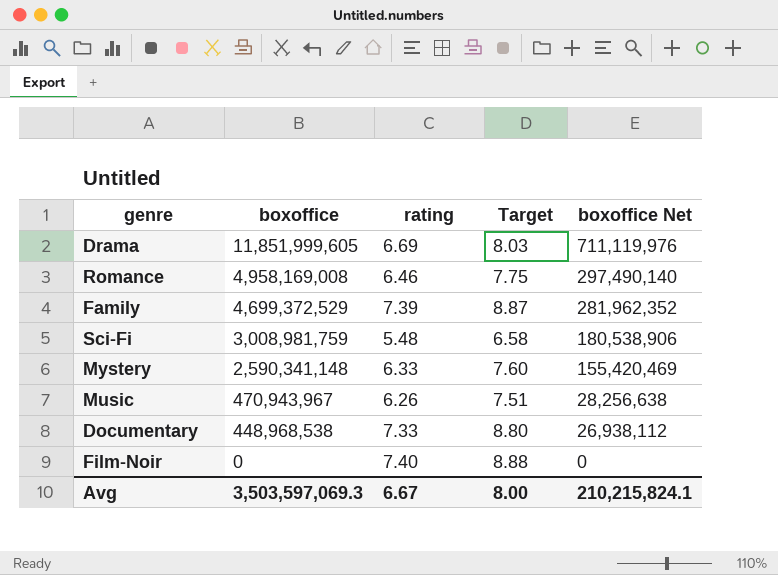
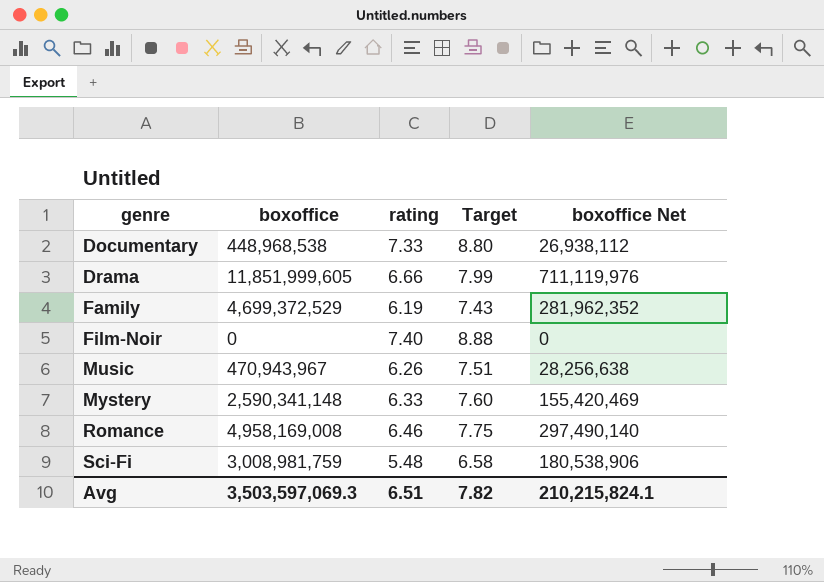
row order: boxoffice descending -> genre ascending
Drama | rating: 6.69 -> 6.66
Drama | Target: 8.03 -> 7.99
Family | rating: 7.39 -> 6.19
Family | Target: 8.87 -> 7.43
Avg | rating: 6.67 -> 6.51
Avg | Target: 8.00 -> 7.82

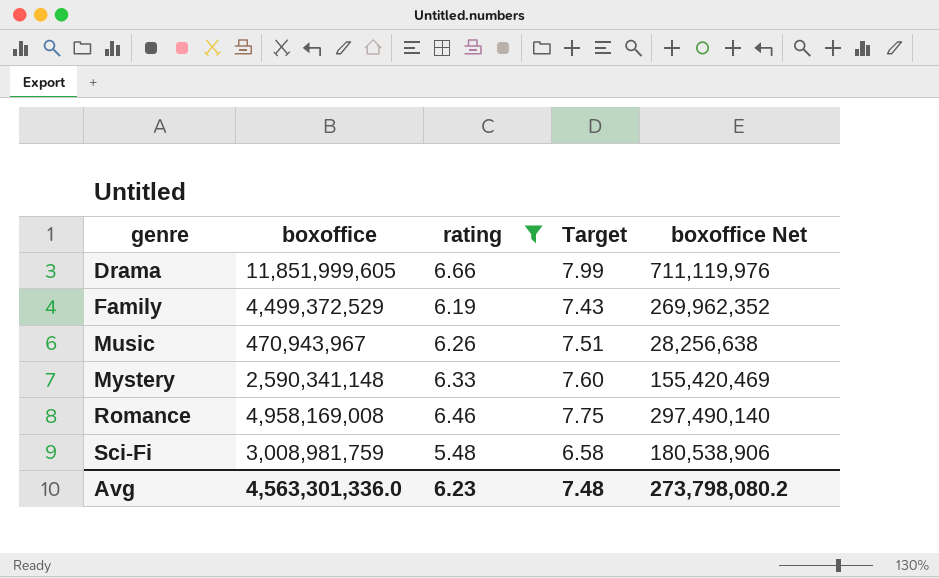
filter: none -> rating <= 6.66
Family | boxoffice: 4,699,372,529 -> 4,499,372,529
Family | boxoffice Net: 281,962,352 -> 269,962,352
Avg | boxoffice: 3,503,597,069.3 -> 4,563,301,336.0
Avg | rating: 6.51 -> 6.23
Avg | Target: 7.82 -> 7.48
Avg | boxoffice Net: 210,215,824.1 -> 273,798,080.2

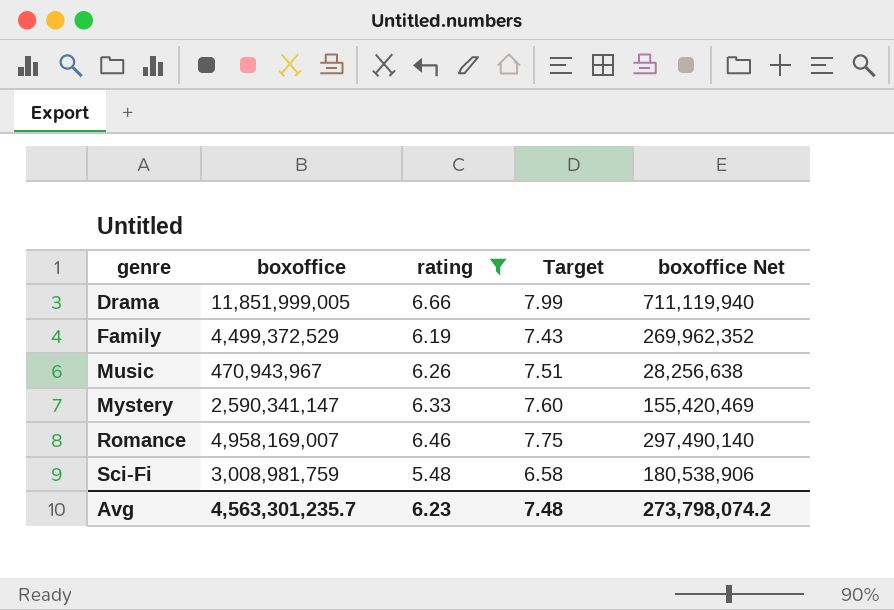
Drama | boxoffice: 11,851,999,605 -> 11,851,999,005
Drama | boxoffice Net: 711,119,976 -> 711,119,940
Mystery | boxoffice: 2,590,341,148 -> 2,590,341,147
Romance | boxoffice: 4,958,169,008 -> 4,958,169,007
Avg | boxoffice: 4,563,301,336.0 -> 4,563,301,235.7
Avg | boxoffice Net: 273,798,080.2 -> 273,798,074.2

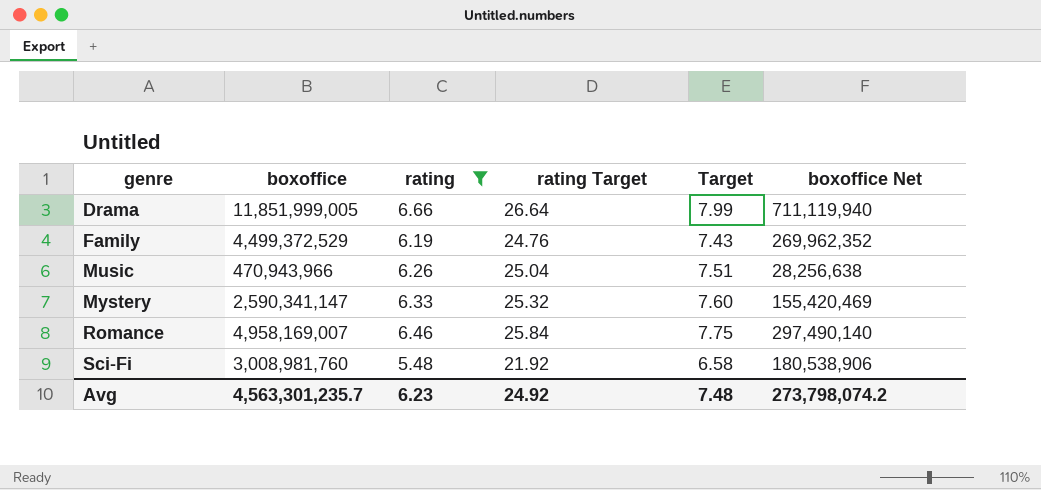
column rating Target | formula: none -> [rating] * 4
Music | boxoffice: 470,943,967 -> 470,943,966
Sci-Fi | boxoffice: 3,008,981,759 -> 3,008,981,760

